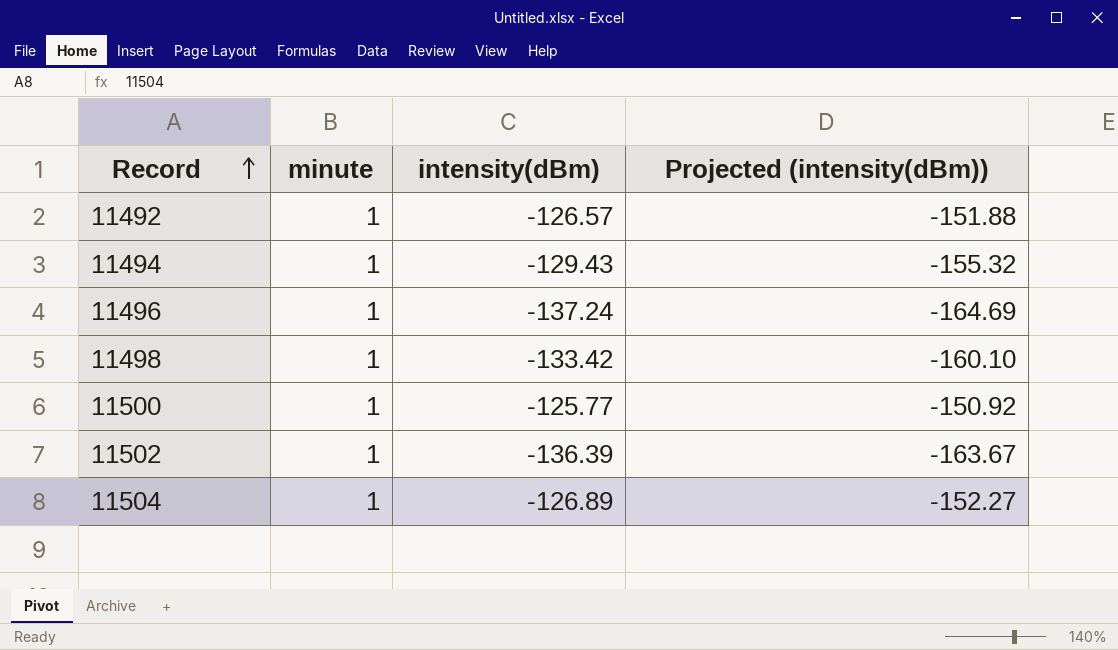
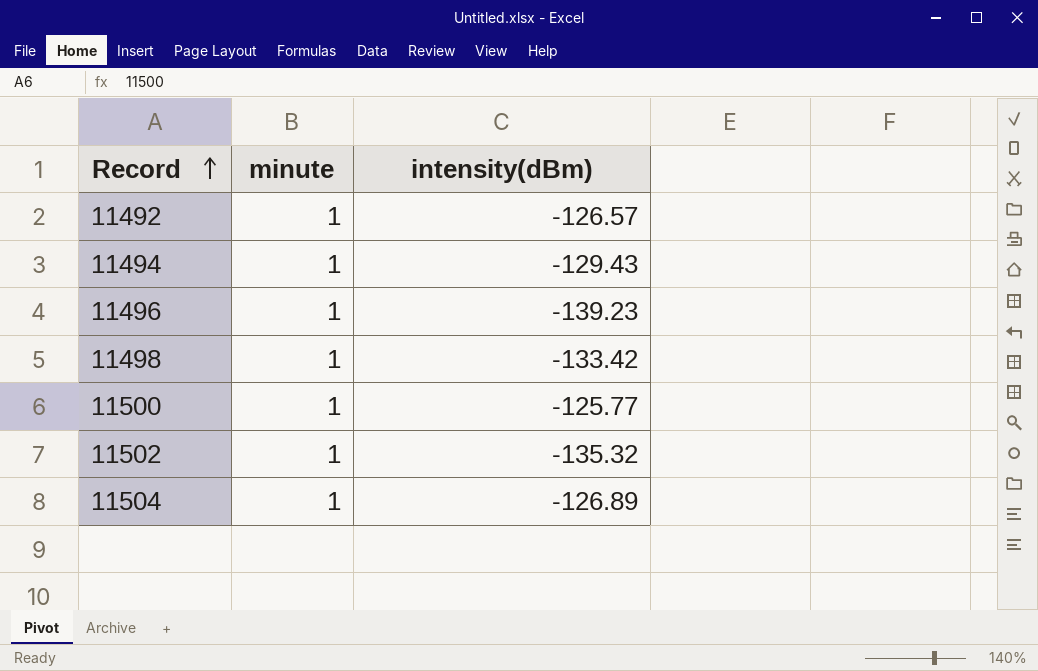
column Projected (intensity(dBm)) | formula: [intensity(dBm)] * 1.2 -> none
11496 | intensity(dBm): -137.24 -> -139.23
11502 | intensity(dBm): -136.39 -> -135.32

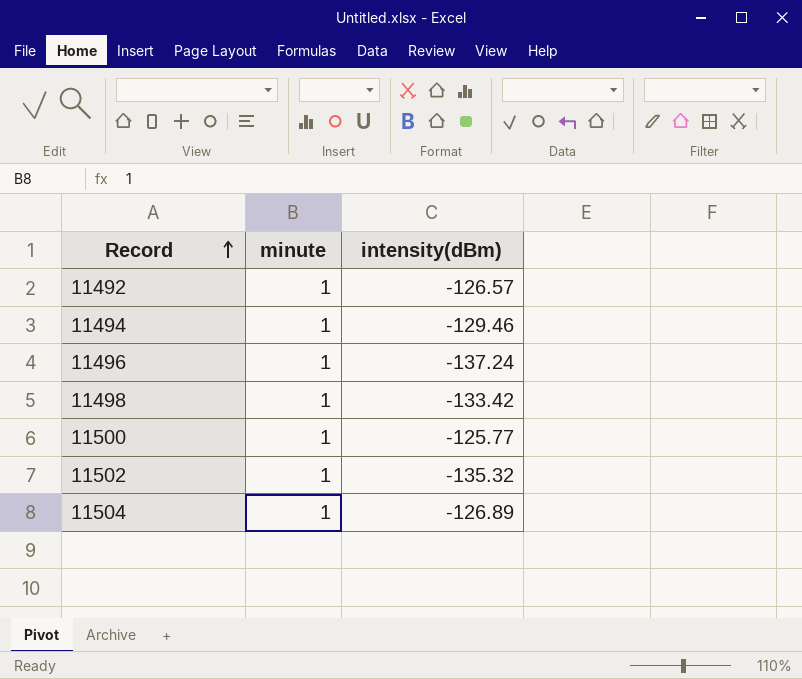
11494 | intensity(dBm): -129.43 -> -129.46
11496 | intensity(dBm): -139.23 -> -137.24

